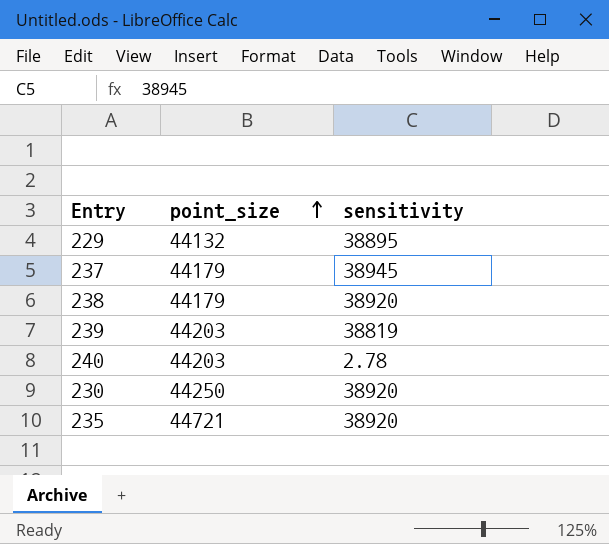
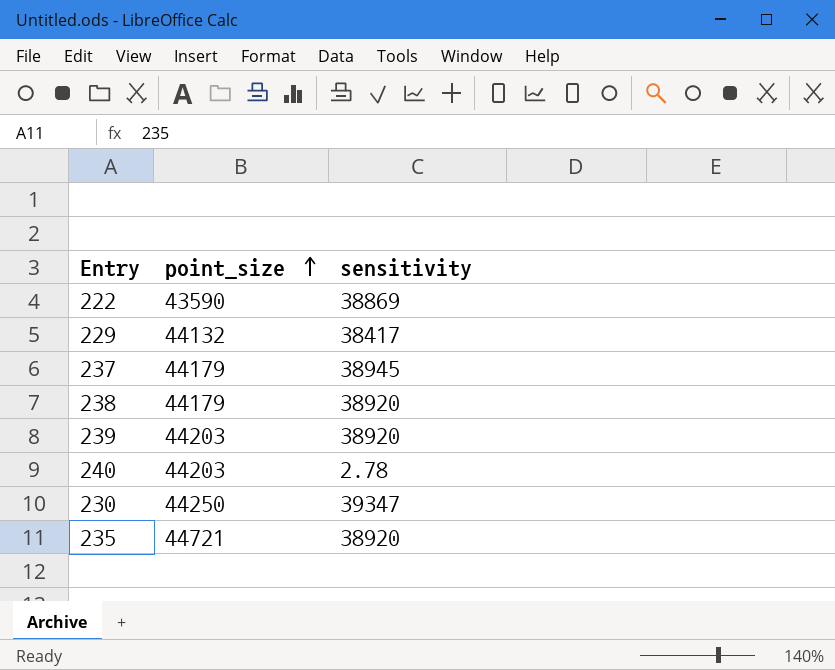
row 222: none -> 43590 | 38869
229 | sensitivity: 38895 -> 38417
239 | sensitivity: 38819 -> 38920
230 | sensitivity: 38920 -> 39347

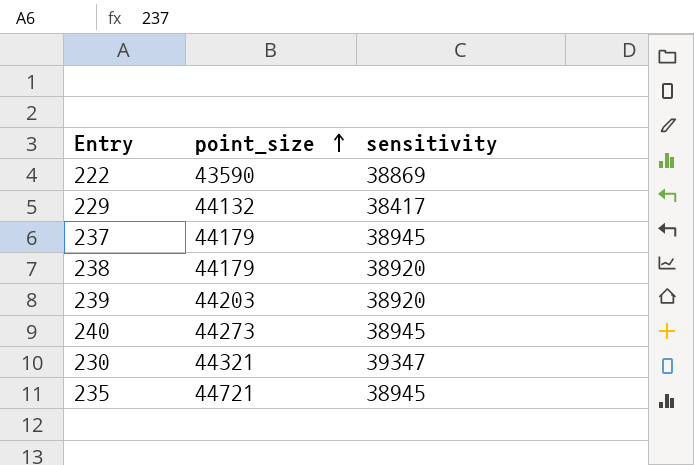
240 | point_size: 44203 -> 44273
240 | sensitivity: 2.78 -> 38945
230 | point_size: 44250 -> 44321
235 | sensitivity: 38920 -> 38945

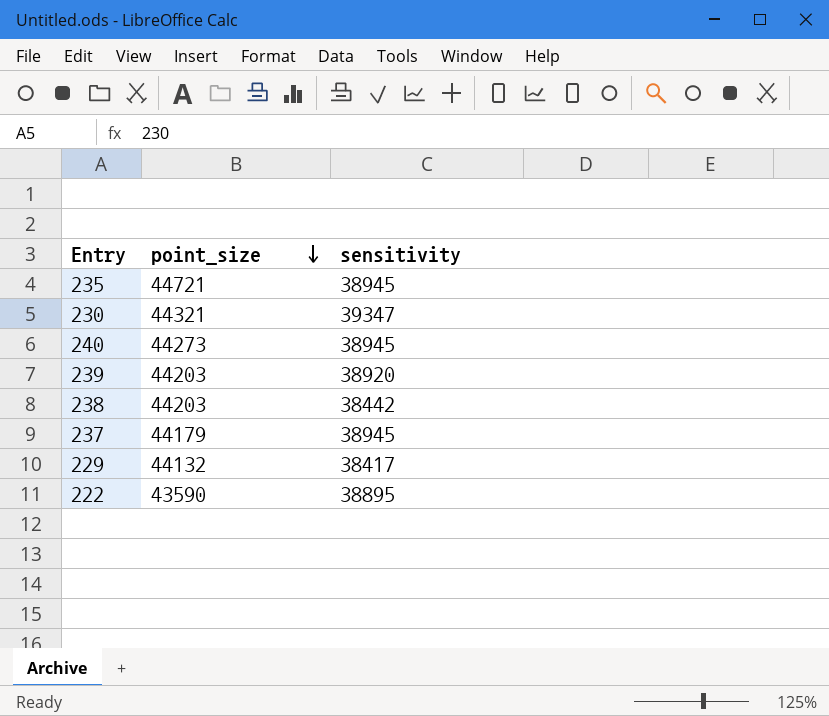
row order: point_size ascending -> point_size descending
238 | point_size: 44179 -> 44203
238 | sensitivity: 38920 -> 38442
222 | sensitivity: 38869 -> 38895

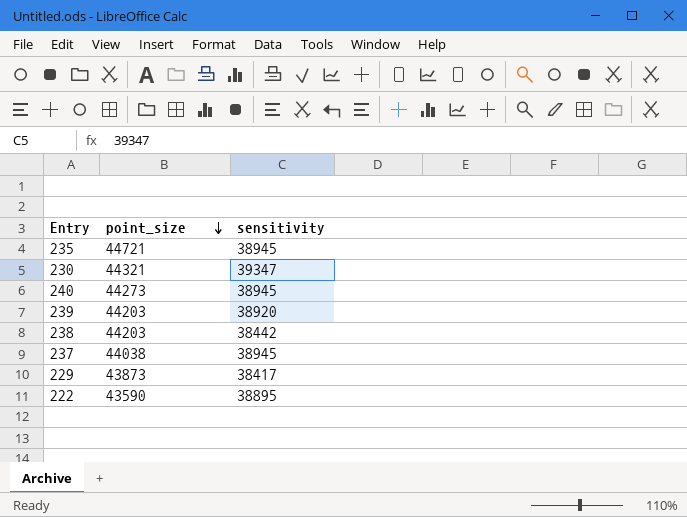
237 | point_size: 44179 -> 44038
229 | point_size: 44132 -> 43873

